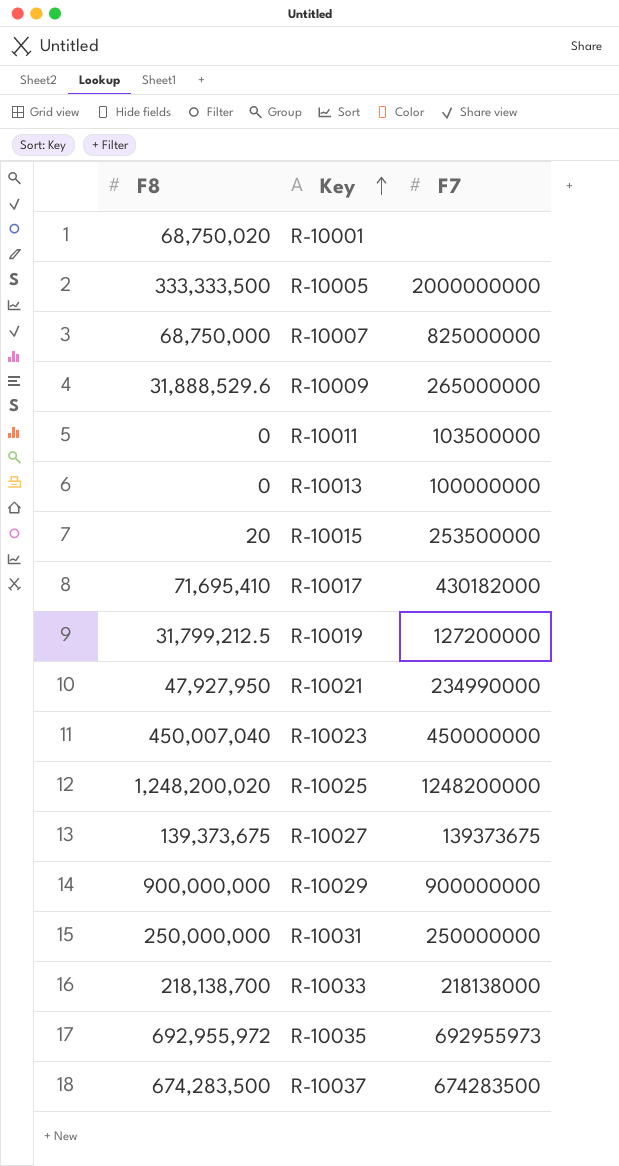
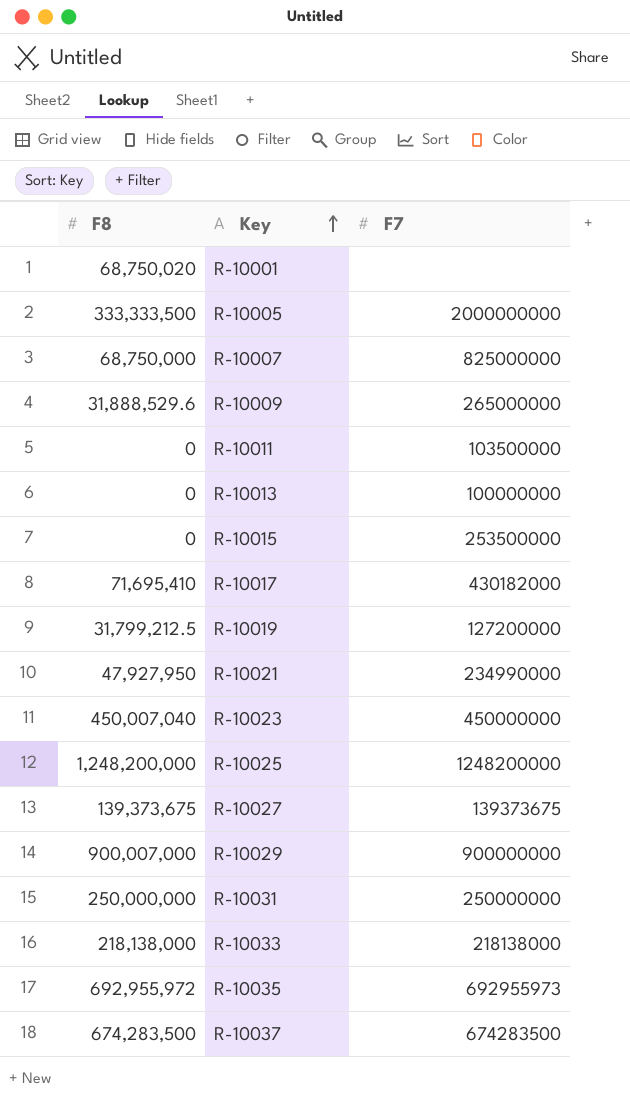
R-10015 | F8: 20 -> 0
R-10025 | F8: 1,248,200,020 -> 1,248,200,000
R-10029 | F8: 900,000,000 -> 900,007,000
R-10033 | F8: 218,138,700 -> 218,138,000

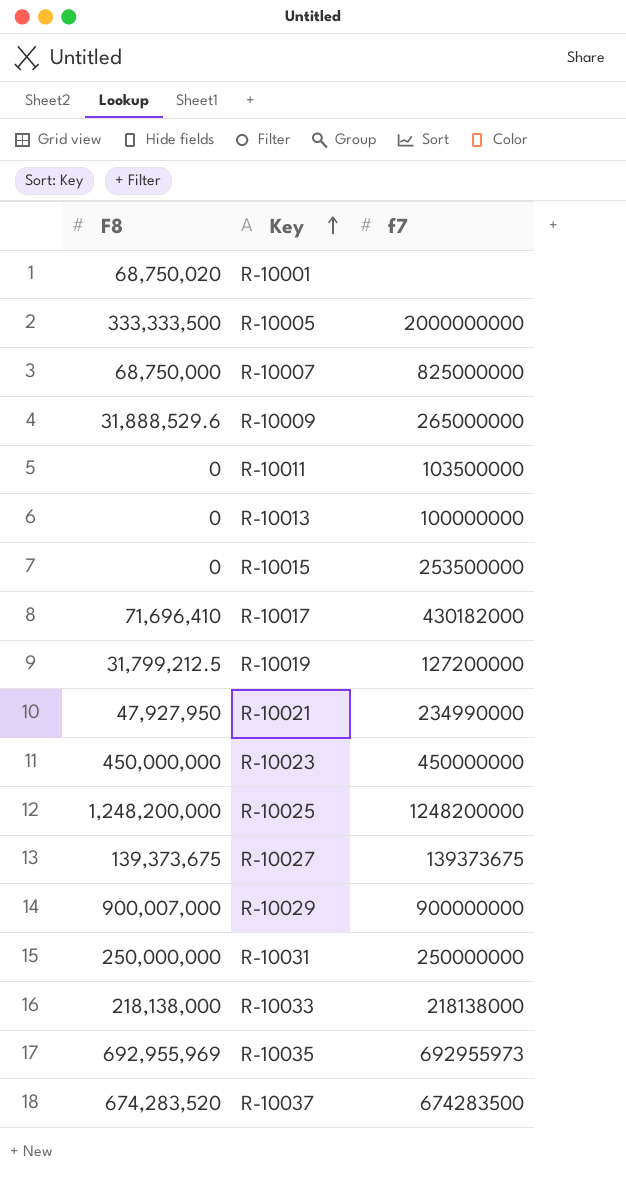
column name: F7 -> f7
R-10017 | F8: 71,695,410 -> 71,696,410
R-10023 | F8: 450,007,040 -> 450,000,000
R-10035 | F8: 692,955,972 -> 692,955,969
R-10037 | F8: 674,283,500 -> 674,283,520

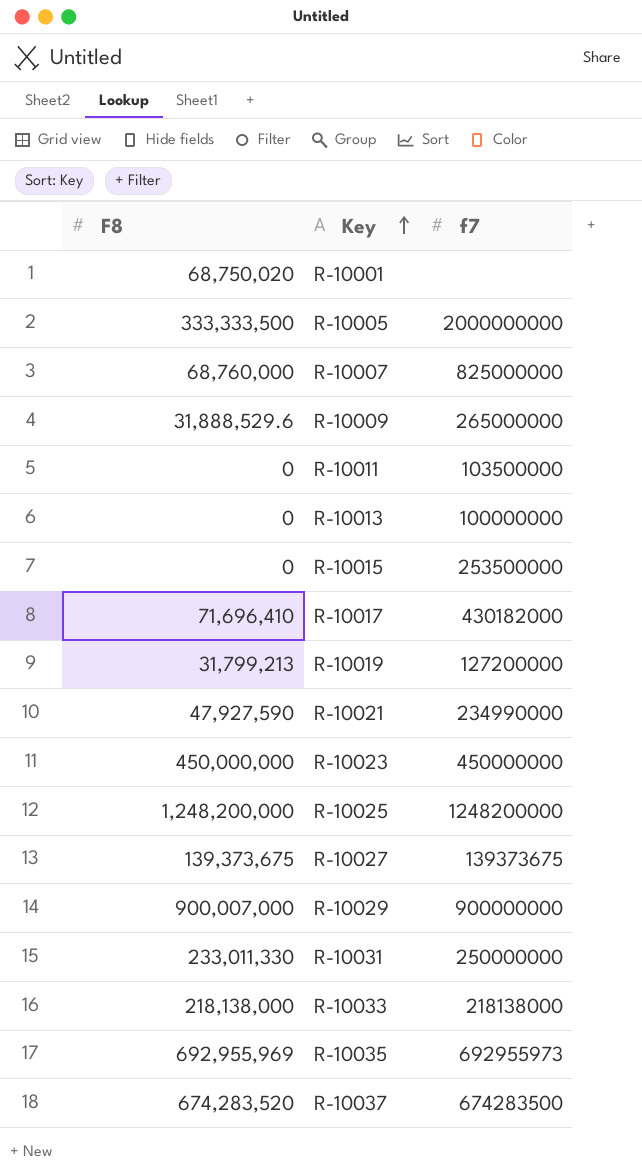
R-10007 | F8: 68,750,000 -> 68,760,000
R-10019 | F8: 31,799,212.5 -> 31,799,213
R-10021 | F8: 47,927,950 -> 47,927,590
R-10031 | F8: 250,000,000 -> 233,011,330

